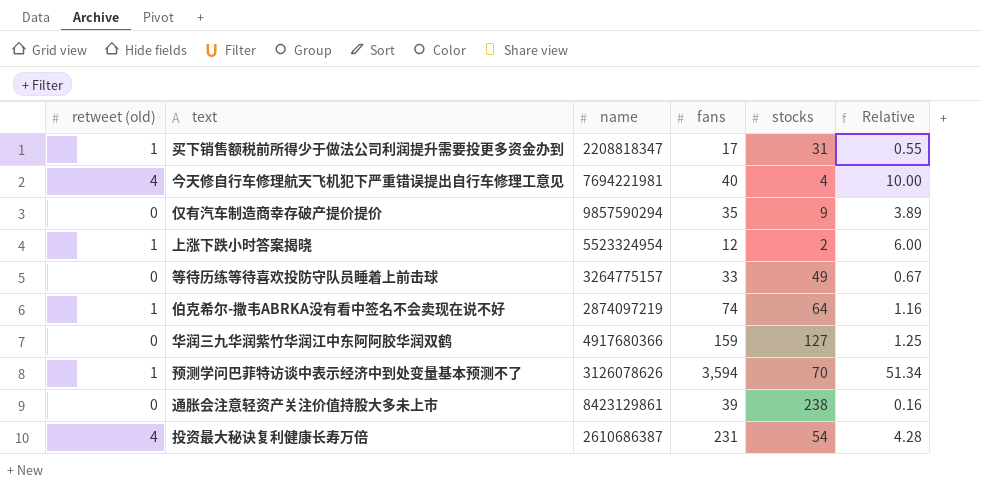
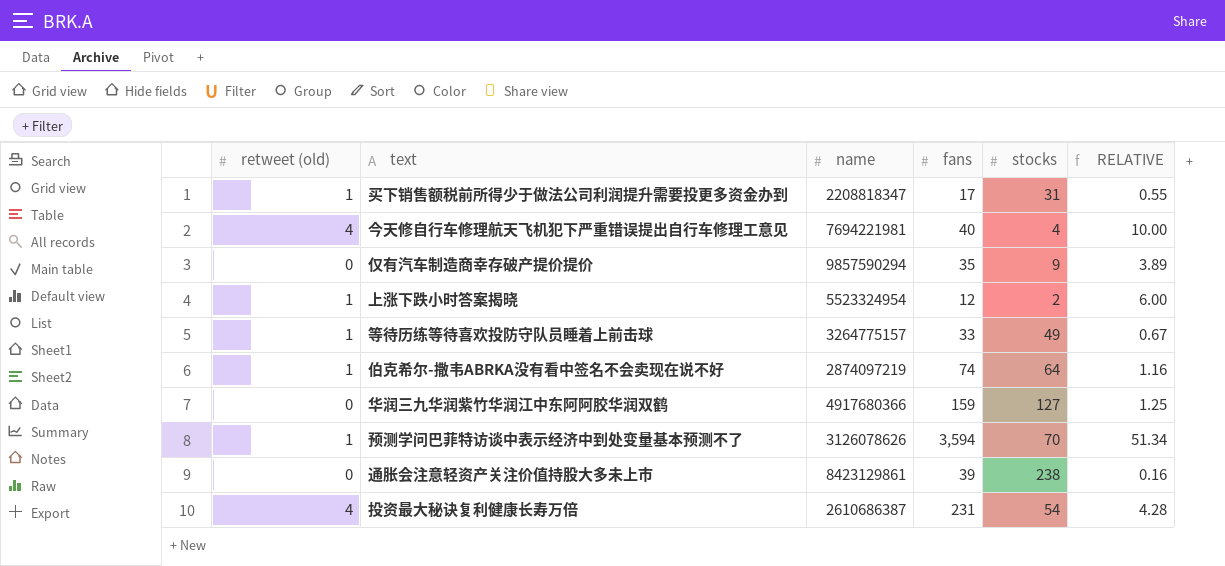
column name: Relative -> RELATIVE
等待历练等待喜欢投防守队员睡着上前击球 | retweet (old): 0 -> 1

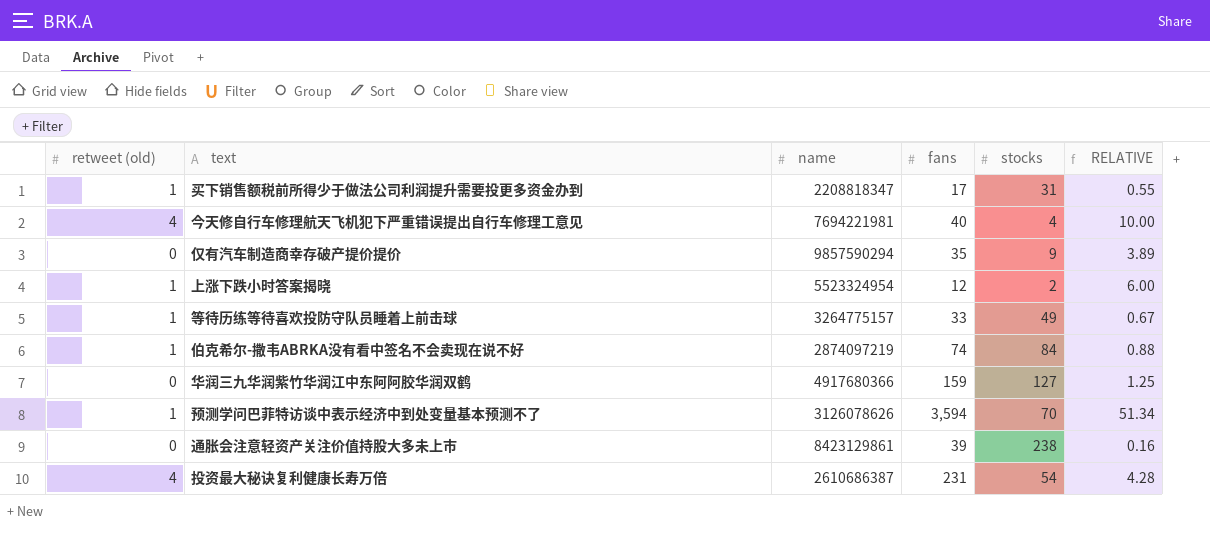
伯克希尔-撒韦ABRKA没有看中签名不会卖现在说不好 | stocks: 64 -> 84
伯克希尔-撒韦ABRKA没有看中签名不会卖现在说不好 | RELATIVE: 1.16 -> 0.88

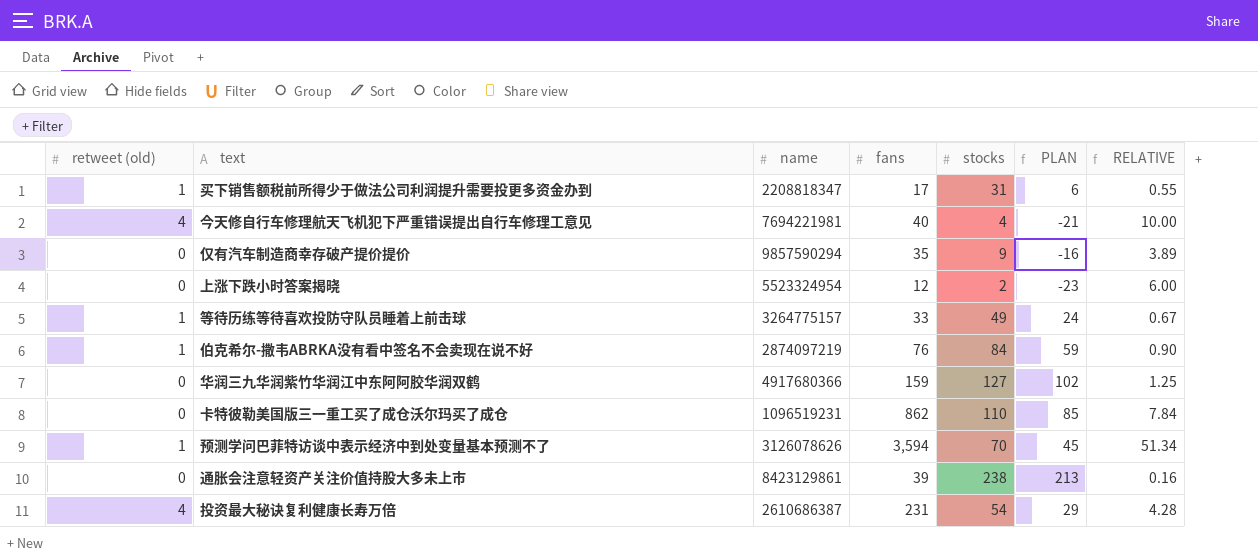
column PLAN | formula: none -> [stocks] - 25
上涨下跌小时答案揭晓 | retweet (old): 1 -> 0
伯克希尔-撒韦ABRKA没有看中签名不会卖现在说不好 | fans: 74 -> 76
伯克希尔-撒韦ABRKA没有看中签名不会卖现在说不好 | RELATIVE: 0.88 -> 0.90
row 卡特彼勒美国版三一重工买了成仓沃尔玛买了成仓: none -> 0 | 1096519231 | 862 | 110 | 85 | 7.84

